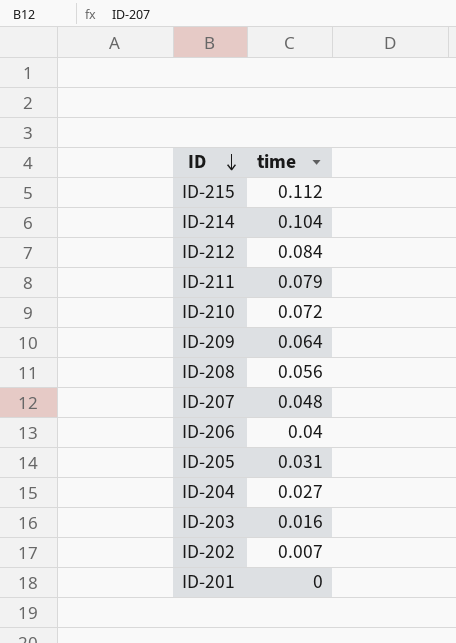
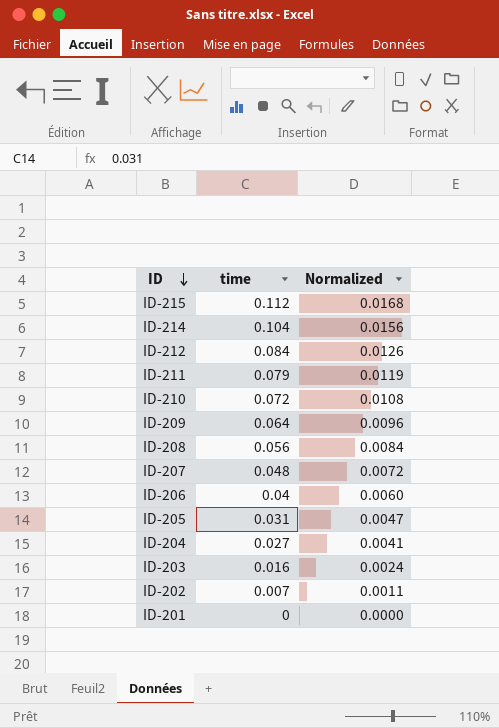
column Normalized | formula: none -> [time] * 0.15

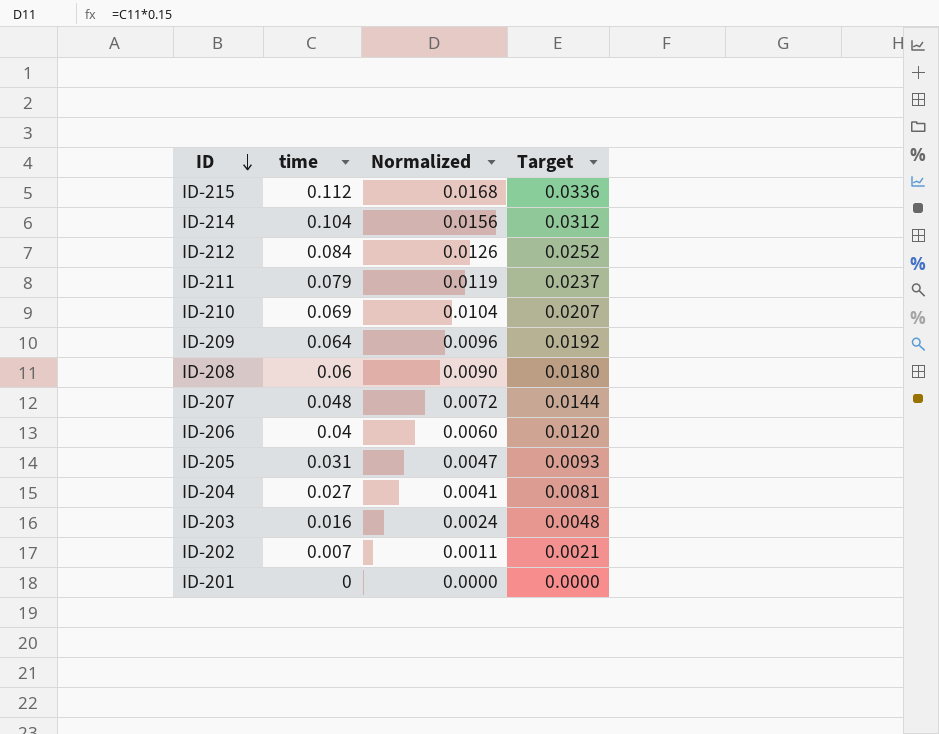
column Target | formula: none -> [time] * 0.3
ID-210 | time: 0.072 -> 0.069
ID-210 | Normalized: 0.0108 -> 0.0104
ID-208 | time: 0.056 -> 0.06
ID-208 | Normalized: 0.0084 -> 0.0090

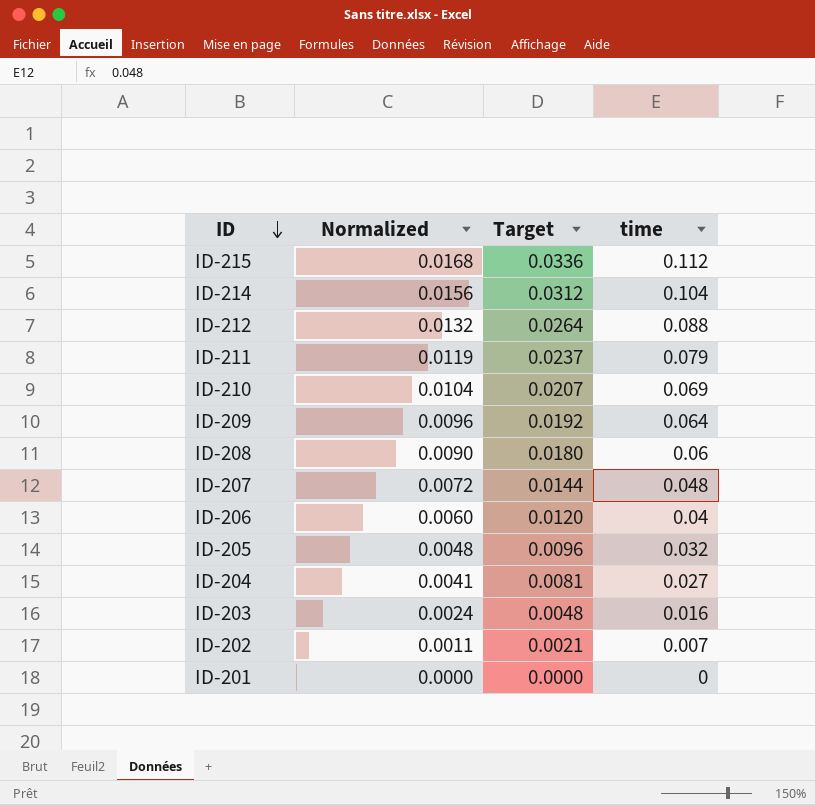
column time | position: 2 -> 4
ID-212 | Normalized: 0.0126 -> 0.0132
ID-212 | Target: 0.0252 -> 0.0264
ID-212 | time: 0.084 -> 0.088
ID-205 | Normalized: 0.0047 -> 0.0048
ID-205 | Target: 0.0093 -> 0.0096
ID-205 | time: 0.031 -> 0.032

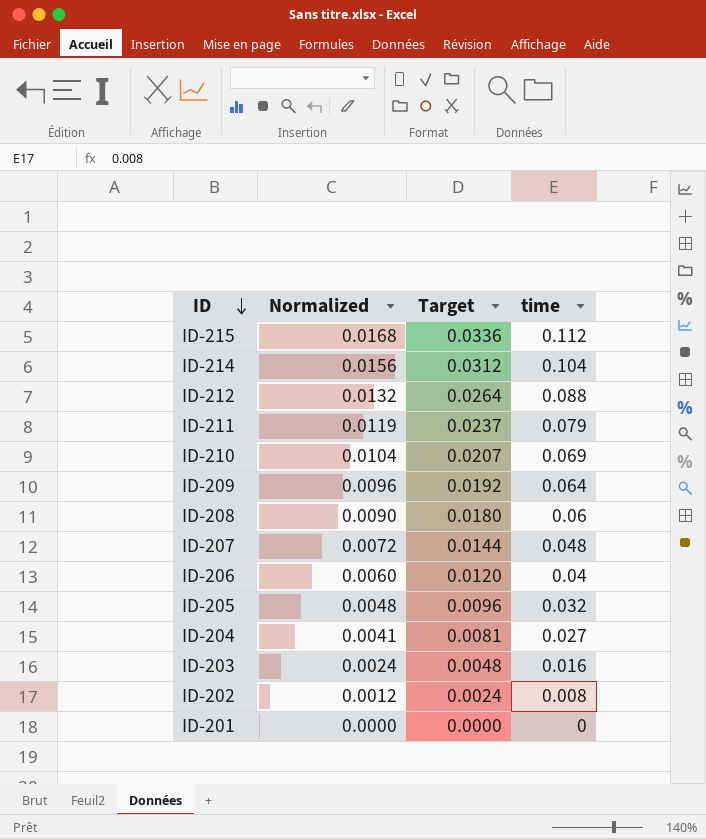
ID-202 | Normalized: 0.0011 -> 0.0012
ID-202 | Target: 0.0021 -> 0.0024
ID-202 | time: 0.007 -> 0.008

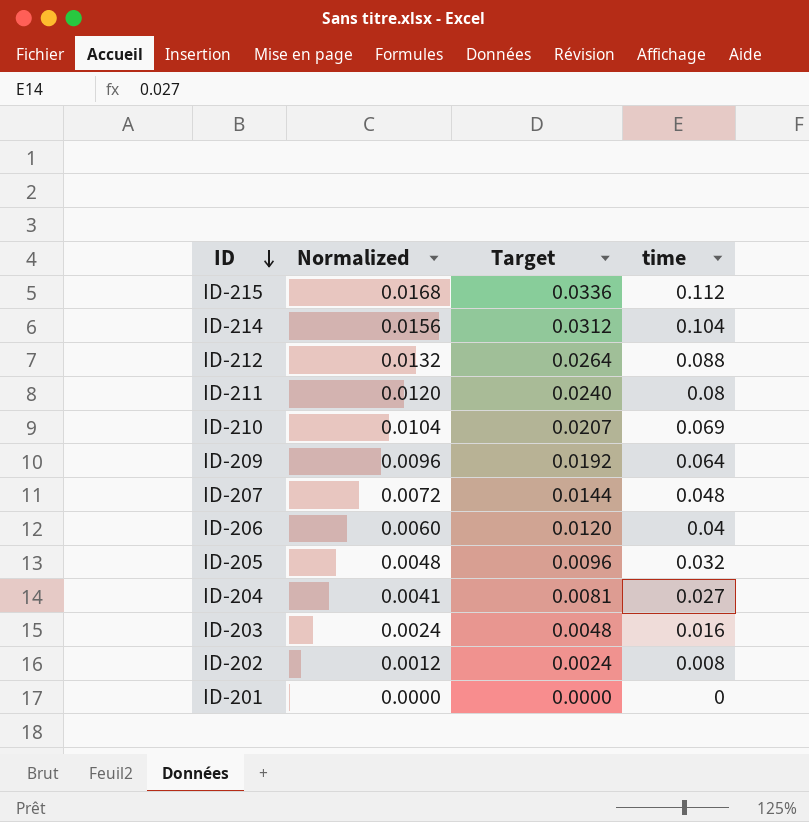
row ID-208: 0.0090 | 0.0180 | 0.06 -> none
ID-211 | Normalized: 0.0119 -> 0.0120
ID-211 | Target: 0.0237 -> 0.0240
ID-211 | time: 0.079 -> 0.08

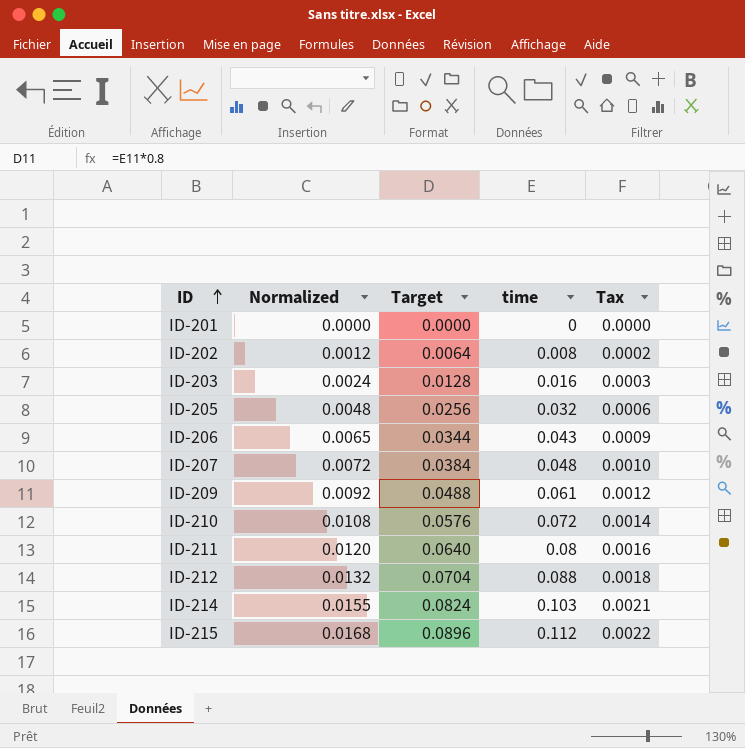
row order: ID descending -> ID ascending
column Target | formula: [time] * 0.3 -> [time] * 0.8
column Tax | formula: none -> [time] * 0.02
row ID-204: 0.0041 | 0.0081 | 0.027 -> none
ID-206 | Normalized: 0.0060 -> 0.0065
ID-206 | time: 0.04 -> 0.043
ID-209 | Normalized: 0.0096 -> 0.0092
ID-209 | time: 0.064 -> 0.061
ID-210 | Normalized: 0.0104 -> 0.0108
ID-210 | time: 0.069 -> 0.072
ID-214 | Normalized: 0.0156 -> 0.0155
ID-214 | time: 0.104 -> 0.103

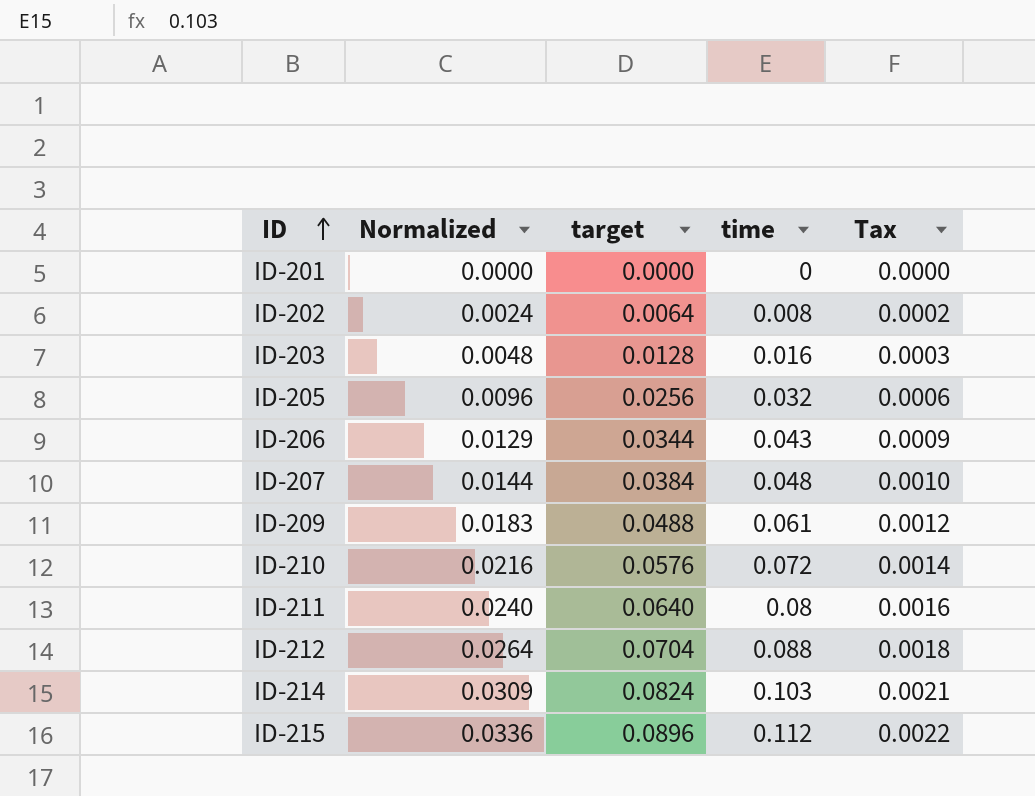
column Normalized | formula: [time] * 0.15 -> [time] * 0.3
column name: Target -> target

